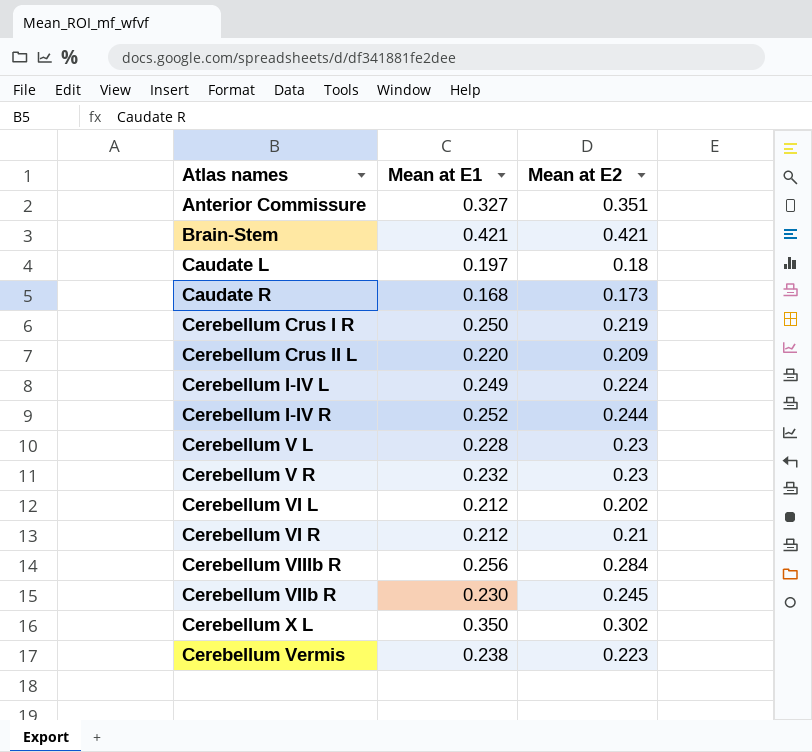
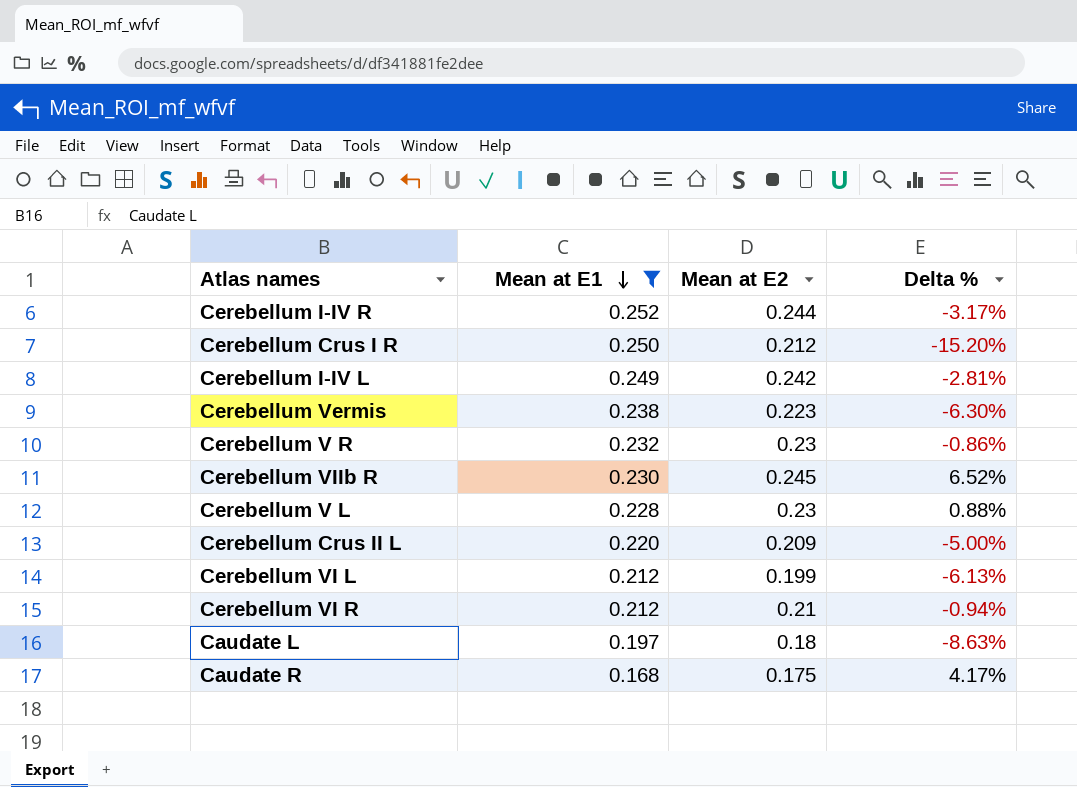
filter: none -> Mean at E1 <= 0.252
row order: none -> Mean at E1 descending
column Delta % | formula: none -> ([Mean at E2] - [Mean at E1]) / [Mean at E1]
Cerebellum Crus I R | Mean at E2: 0.219 -> 0.212
Cerebellum I-IV L | Mean at E2: 0.224 -> 0.242
Cerebellum VI L | Mean at E2: 0.202 -> 0.199
Caudate R | Mean at E2: 0.173 -> 0.175

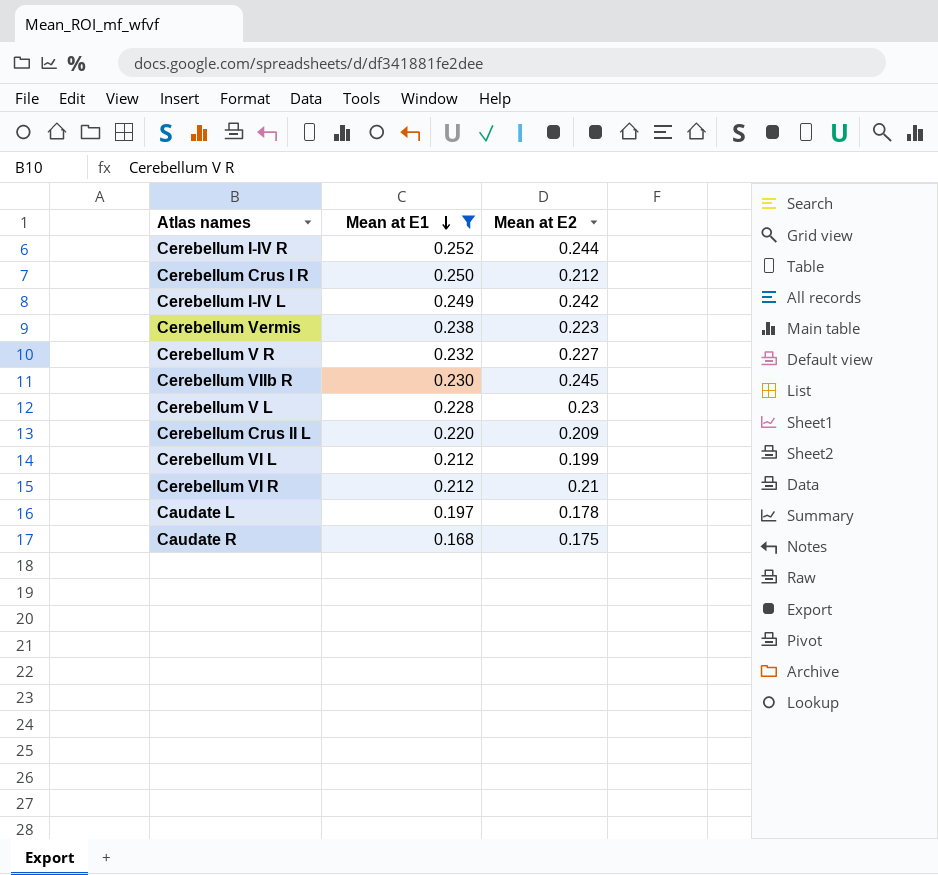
column Delta % | formula: ([Mean at E2] - [Mean at E1]) / [Mean at E1] -> none
Cerebellum V R | Mean at E2: 0.23 -> 0.227
Caudate L | Mean at E2: 0.18 -> 0.178

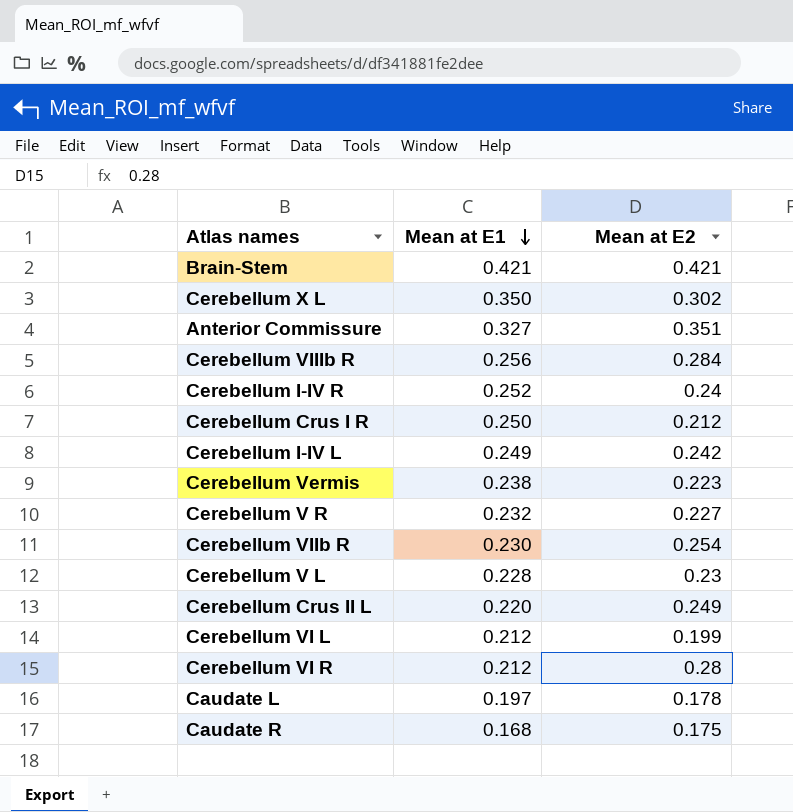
filter: Mean at E1 <= 0.252 -> none
Cerebellum I-IV R | Mean at E2: 0.244 -> 0.24
Cerebellum VIIb R | Mean at E2: 0.245 -> 0.254
Cerebellum Crus II L | Mean at E2: 0.209 -> 0.249
Cerebellum VI R | Mean at E2: 0.21 -> 0.28

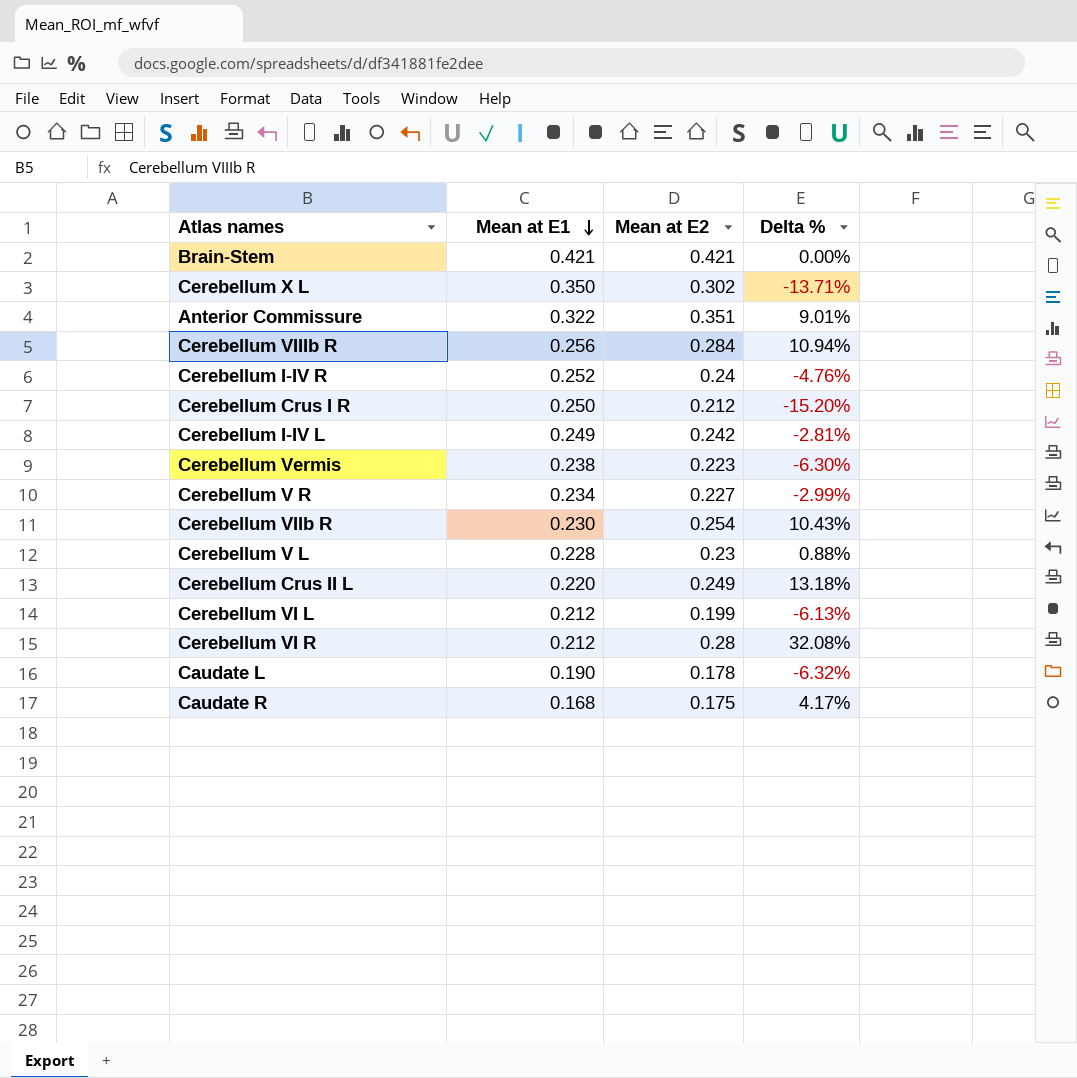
column Delta % | formula: none -> ([Mean at E2] - [Mean at E1]) / [Mean at E1]
Anterior Commissure | Mean at E1: 0.327 -> 0.322
Cerebellum V R | Mean at E1: 0.232 -> 0.234
Caudate L | Mean at E1: 0.197 -> 0.190

